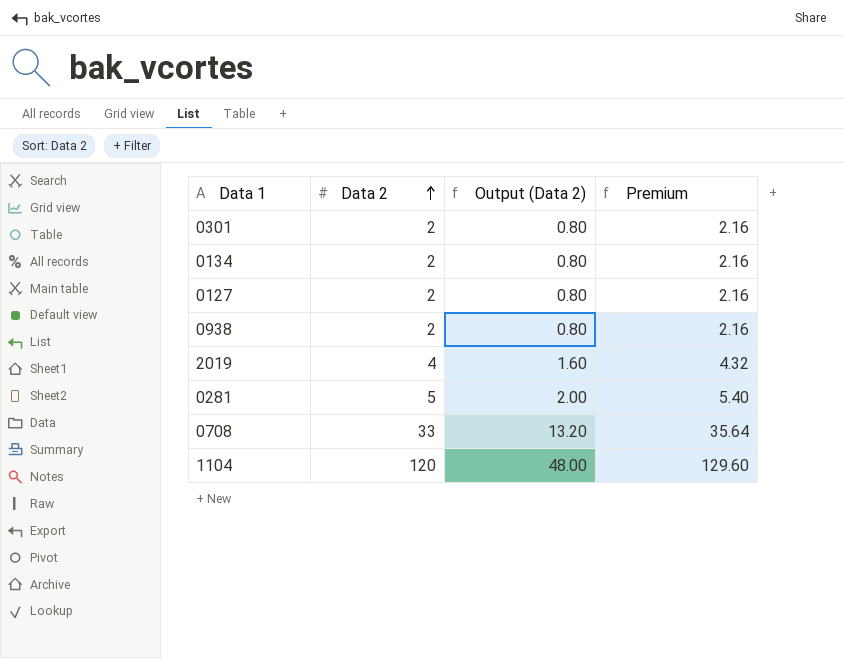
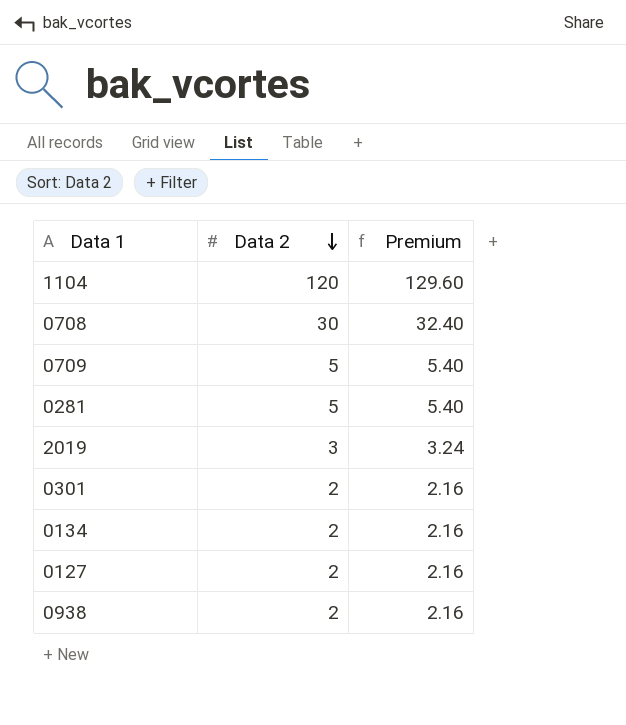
row order: Data 2 ascending -> Data 2 descending
column Output (Data 2) | formula: [Data 2] * 0.4 -> none
0708 | Data 2: 33 -> 30
0708 | Premium: 35.64 -> 32.40
row 0709: none -> 5 | 5.40
2019 | Data 2: 4 -> 3
2019 | Premium: 4.32 -> 3.24

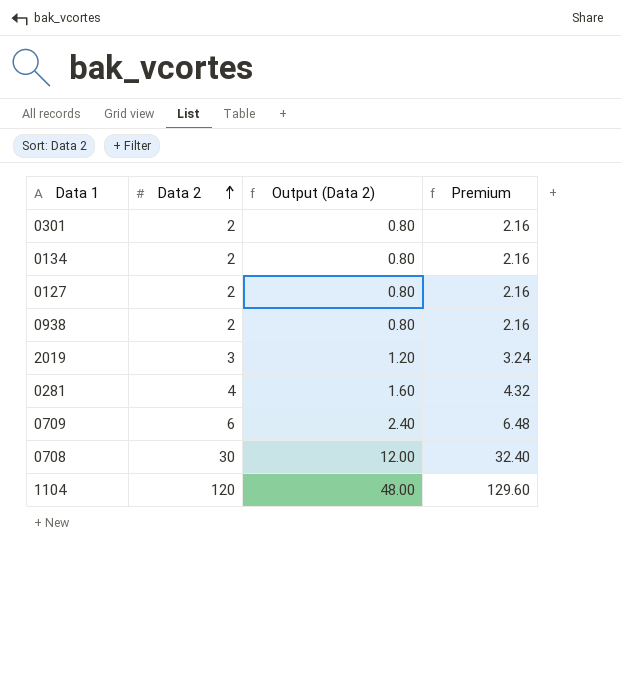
row order: Data 2 descending -> Data 2 ascending
column Output (Data 2) | formula: none -> [Data 2] * 0.4
0281 | Data 2: 5 -> 4
0281 | Premium: 5.40 -> 4.32
0709 | Data 2: 5 -> 6
0709 | Premium: 5.40 -> 6.48

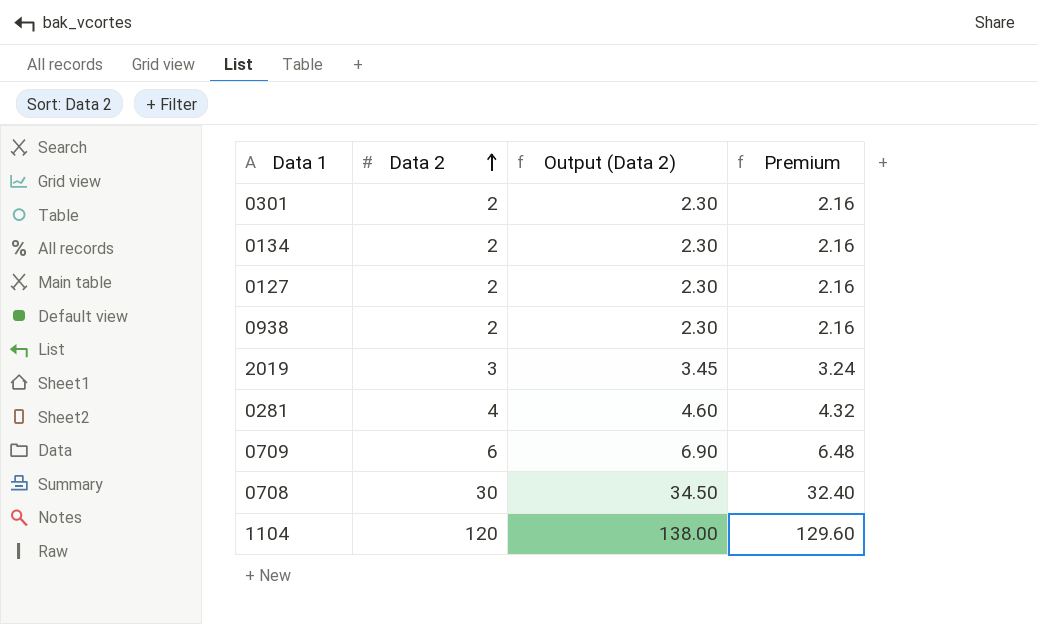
column Output (Data 2) | formula: [Data 2] * 0.4 -> [Data 2] * 1.15

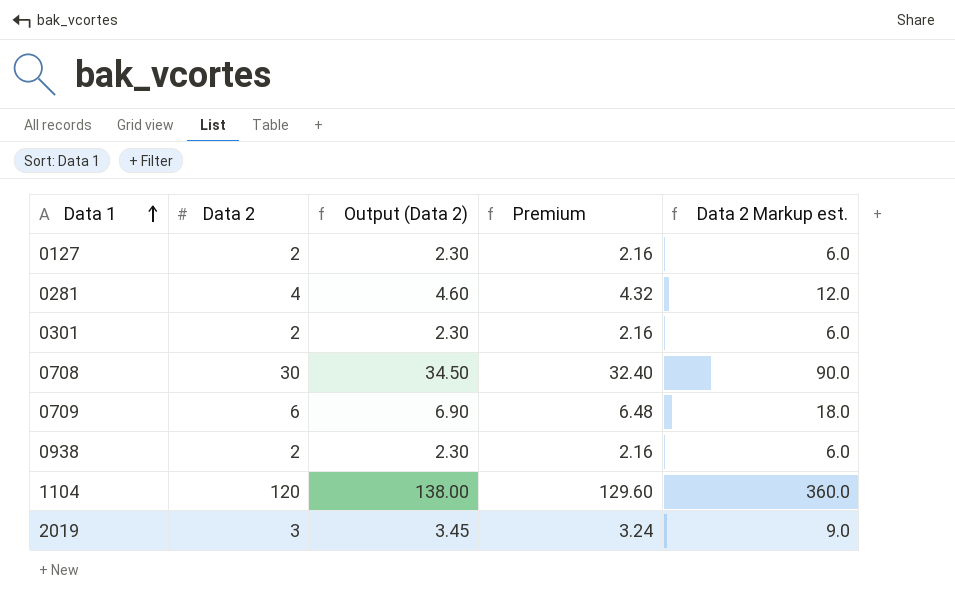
row order: Data 2 ascending -> Data 1 ascending
column Data 2 Markup est. | formula: none -> [Data 2] * 3
row 0134: 2 | 2.30 | 2.16 -> none

